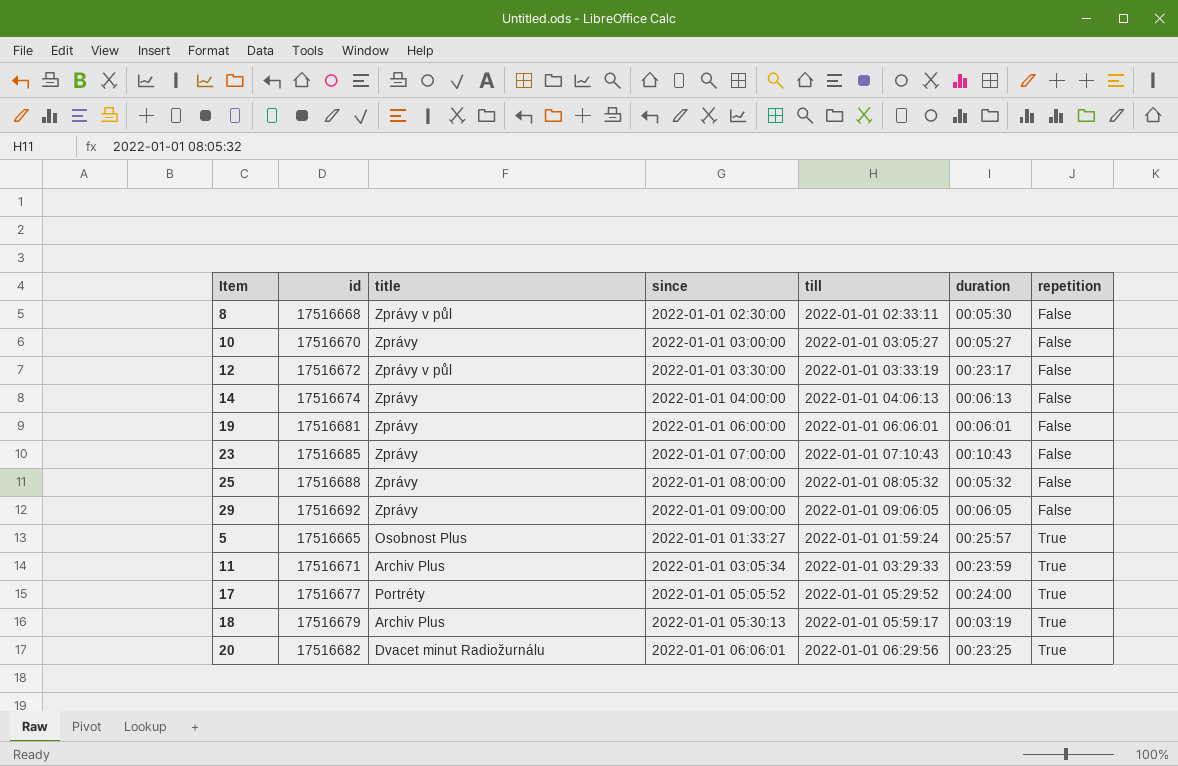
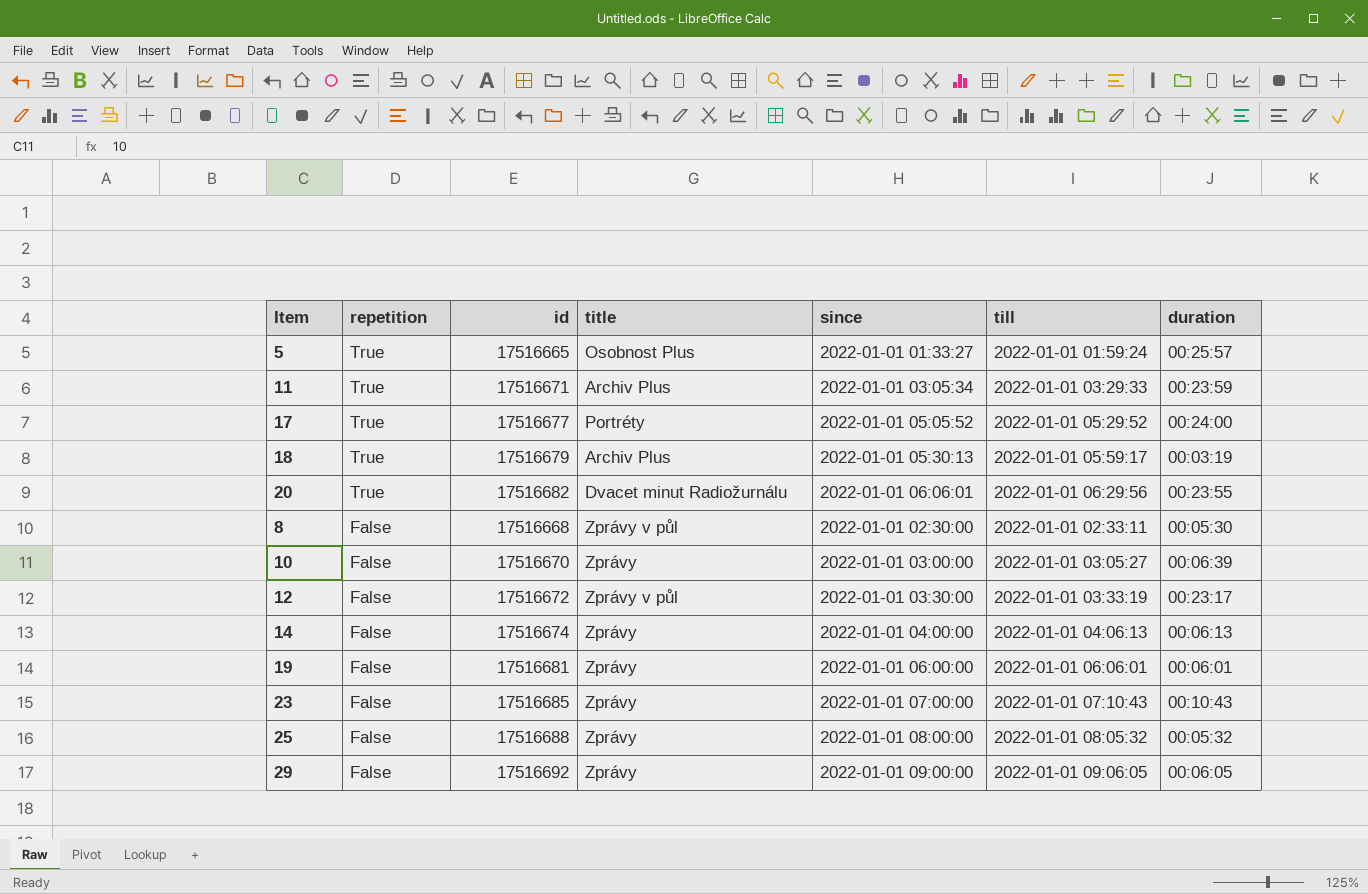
row order: repetition ascending -> repetition descending
column repetition | position: 7 -> 2
20 | duration: 00:23:25 -> 00:23:55
10 | duration: 00:05:27 -> 00:06:39

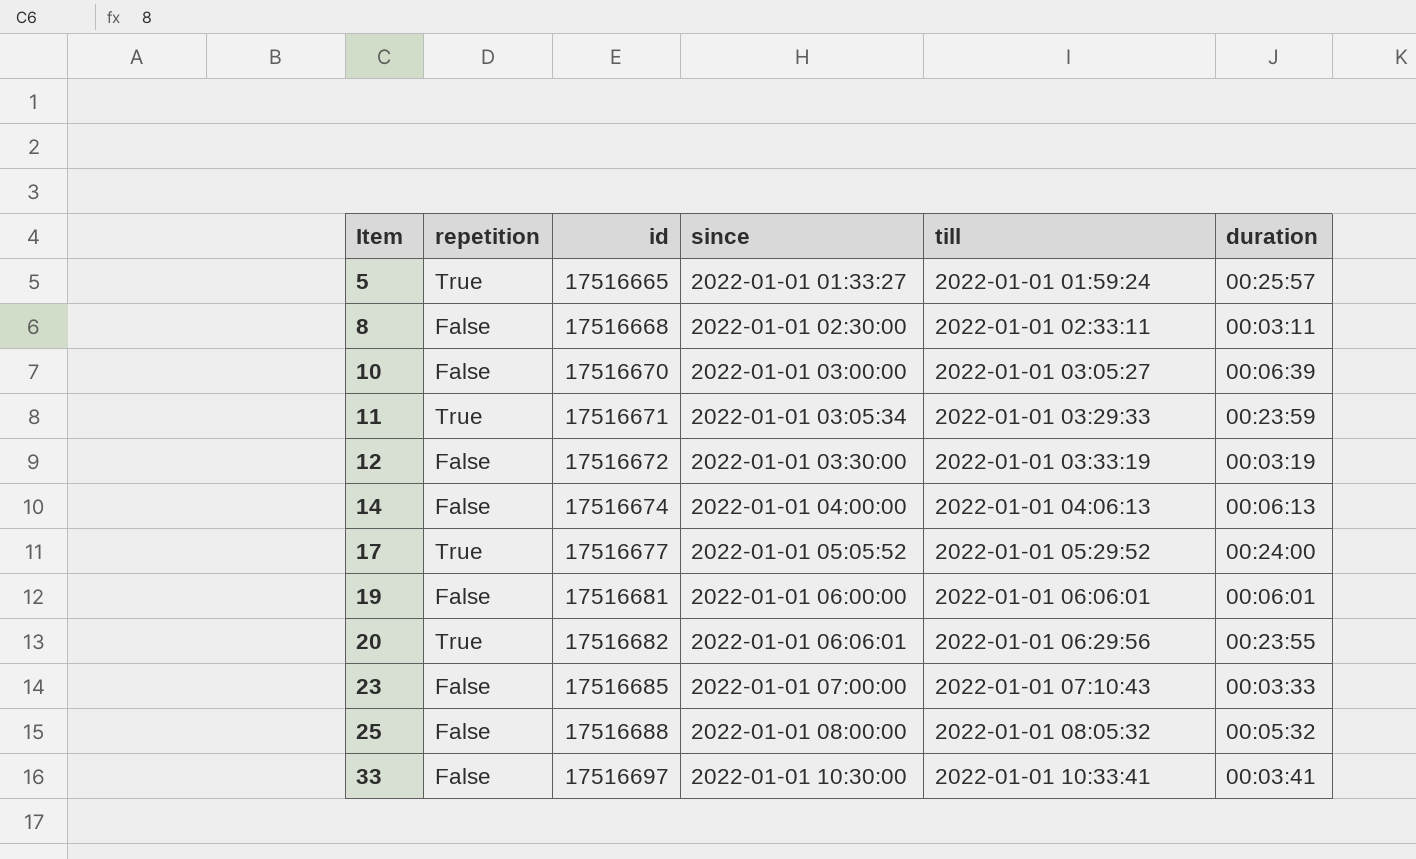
row order: repetition descending -> Item ascending
column title | position: 4 -> none
row 18: True | 17516679 | Archiv Plus | 2022-01-01 05:30:13 | 2022-01-01 05:59:17 | 00:03:19 -> none
row 29: False | 17516692 | Zprávy | 2022-01-01 09:00:00 | 2022-01-01 09:06:05 | 00:06:05 -> none
8 | duration: 00:05:30 -> 00:03:11
12 | duration: 00:23:17 -> 00:03:19
23 | duration: 00:10:43 -> 00:03:33
row 33: none -> False | 17516697 | 2022-01-01 10:30:00 | 2022-01-01 10:33:41 | 00:03:41

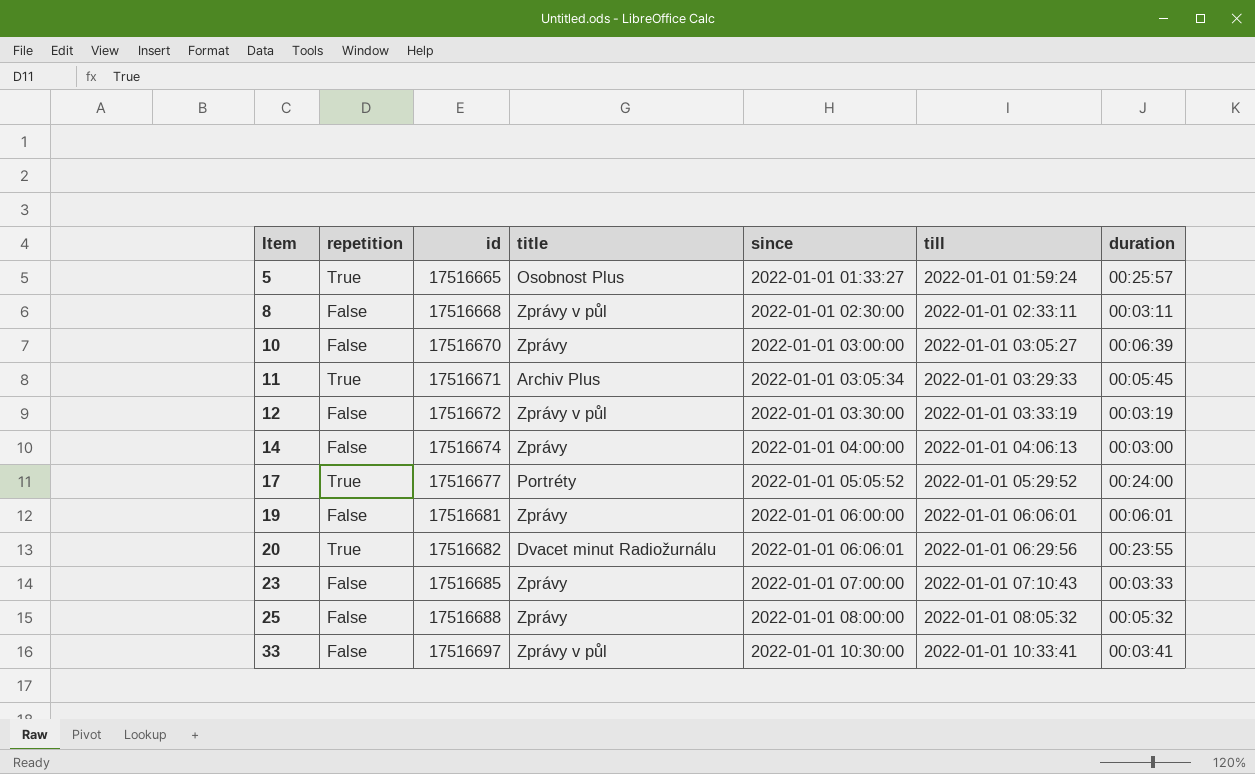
column title | position: none -> 4
11 | duration: 00:23:59 -> 00:05:45
14 | duration: 00:06:13 -> 00:03:00

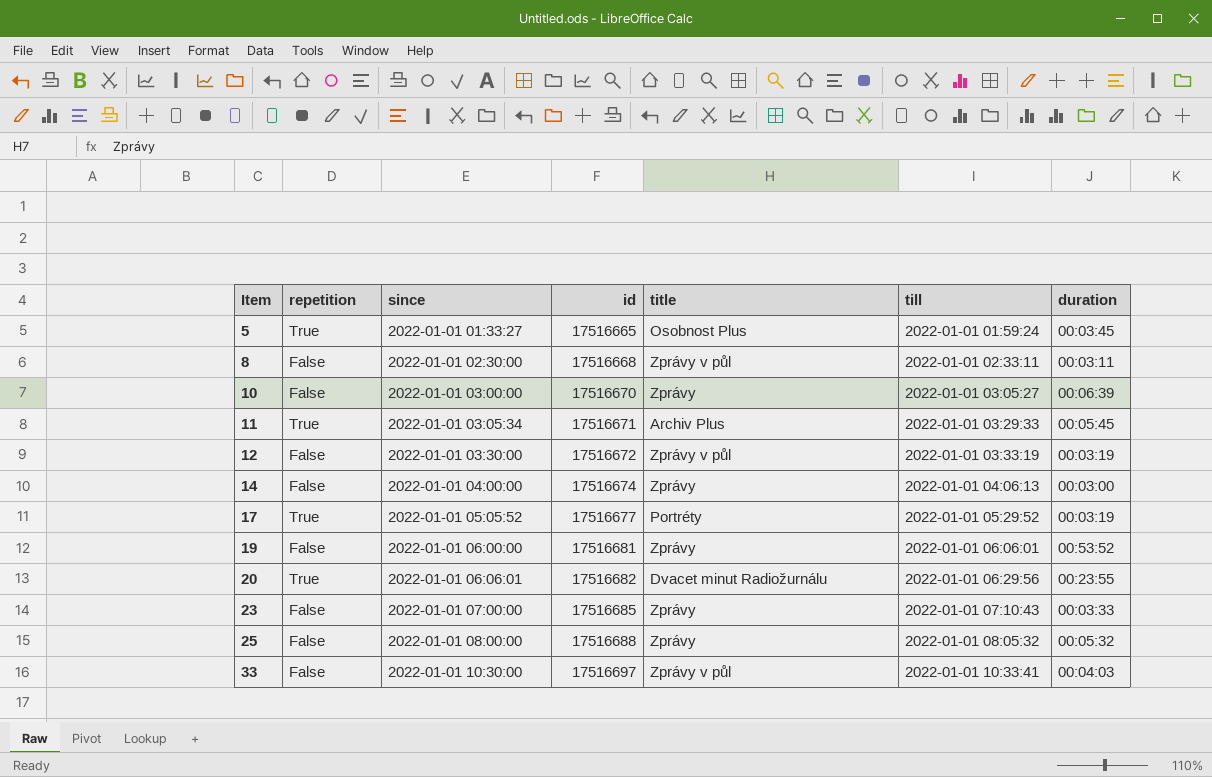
column since | position: 5 -> 3
5 | duration: 00:25:57 -> 00:03:45
17 | duration: 00:24:00 -> 00:03:19
19 | duration: 00:06:01 -> 00:53:52
33 | duration: 00:03:41 -> 00:04:03

